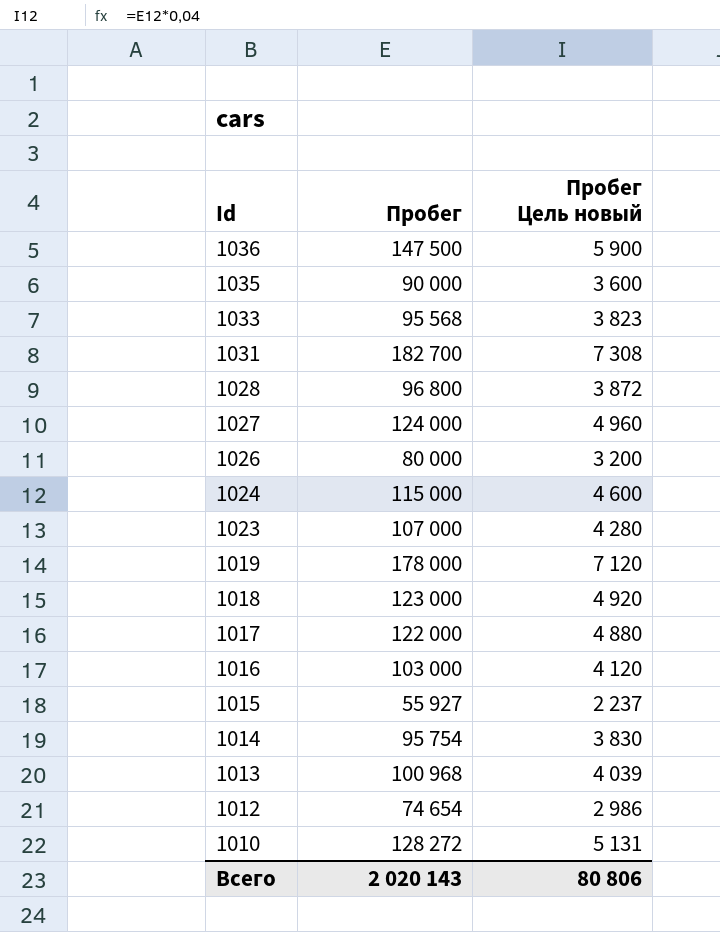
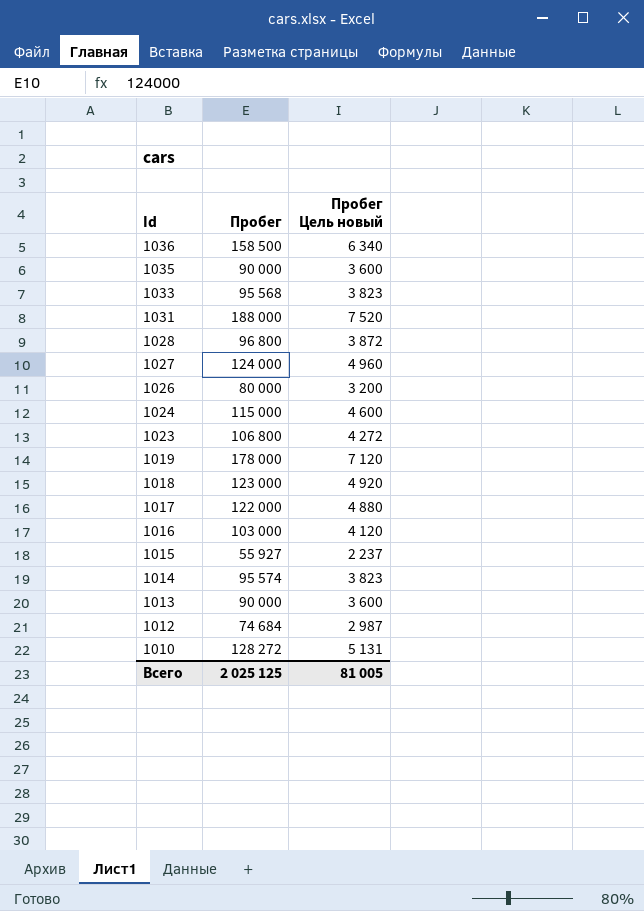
1036 | Пробег: 147 500 -> 158 500
1036 | Пробег Цель новый: 5 900 -> 6 340
1031 | Пробег: 182 700 -> 188 000
1031 | Пробег Цель новый: 7 308 -> 7 520
1023 | Пробег: 107 000 -> 106 800
1023 | Пробег Цель новый: 4 280 -> 4 272
1014 | Пробег: 95 754 -> 95 574
1014 | Пробег Цель новый: 3 830 -> 3 823
1013 | Пробег: 100 968 -> 90 000
1013 | Пробег Цель новый: 4 039 -> 3 600
1012 | Пробег: 74 654 -> 74 684
1012 | Пробег Цель новый: 2 986 -> 2 987
Всего | Пробег: 2 020 143 -> 2 025 125
Всего | Пробег Цель новый: 80 806 -> 81 005

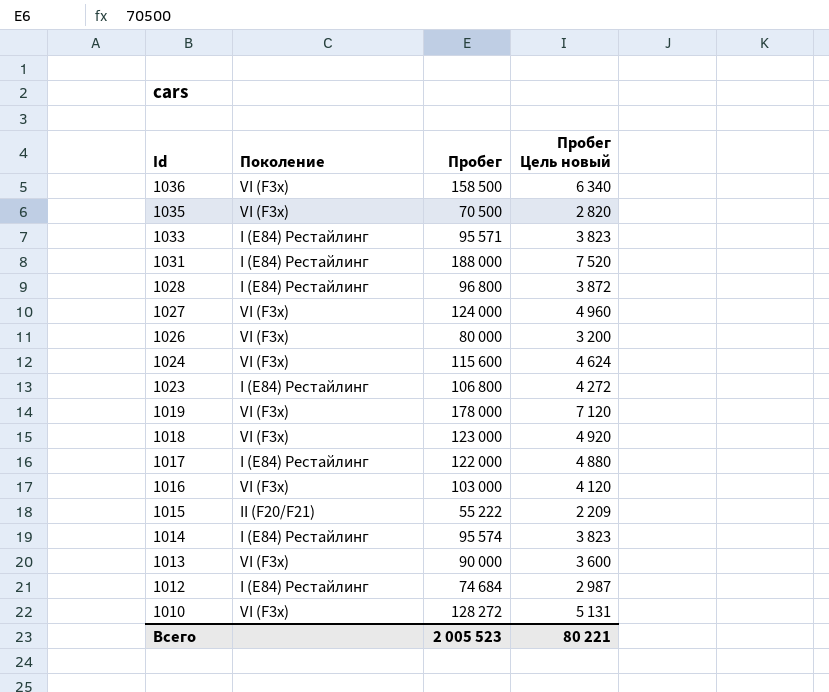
column Поколение | position: none -> 2
1035 | Пробег: 90 000 -> 70 500
1035 | Пробег Цель новый: 3 600 -> 2 820
1033 | Пробег: 95 568 -> 95 571
1024 | Пробег: 115 000 -> 115 600
1024 | Пробег Цель новый: 4 600 -> 4 624
1015 | Пробег: 55 927 -> 55 222
1015 | Пробег Цель новый: 2 237 -> 2 209
Всего | Пробег: 2 025 125 -> 2 005 523
Всего | Пробег Цель новый: 81 005 -> 80 221

